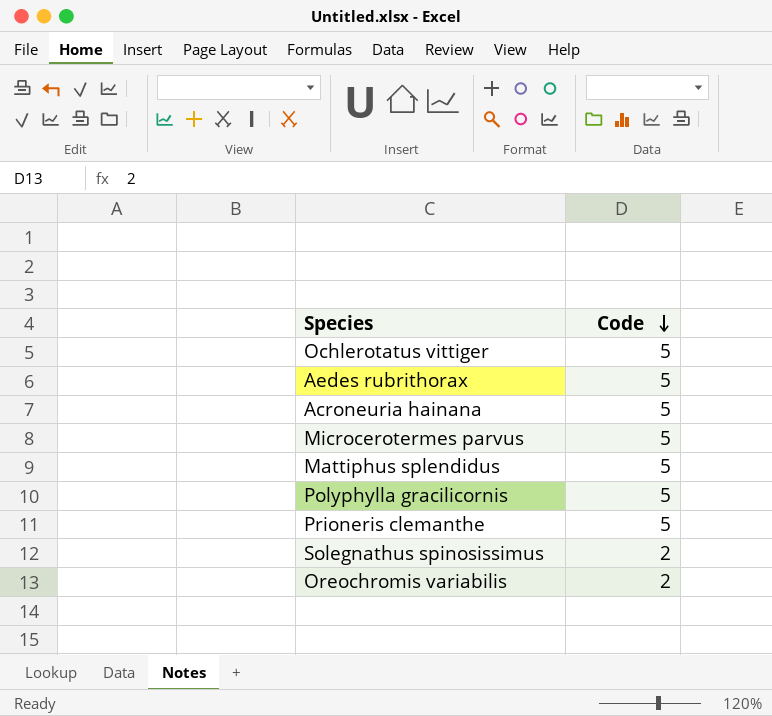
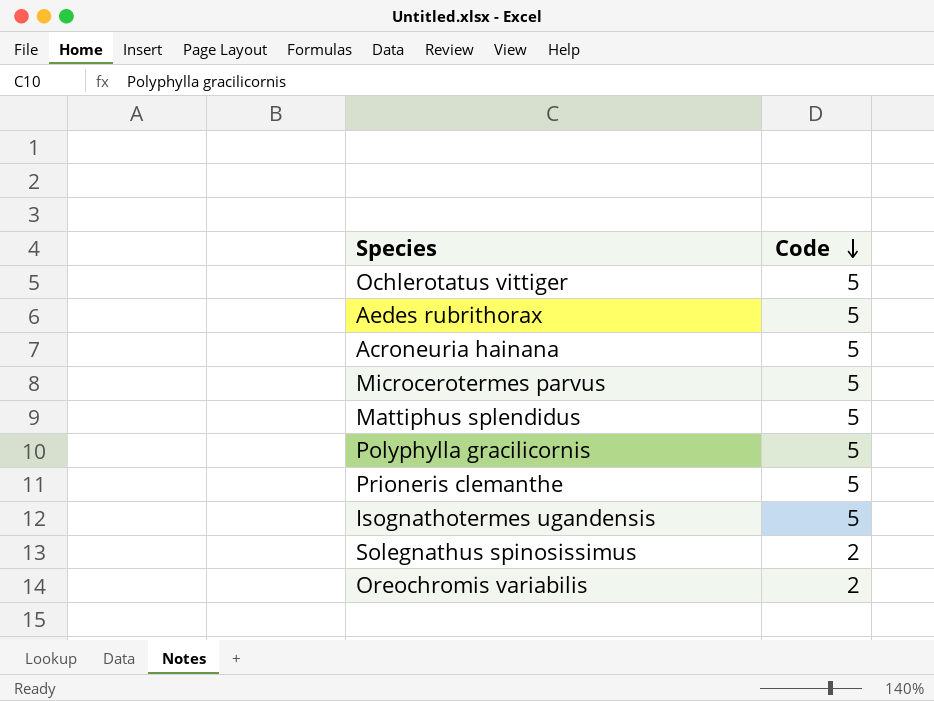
row Isognathotermes ugandensis: none -> 5

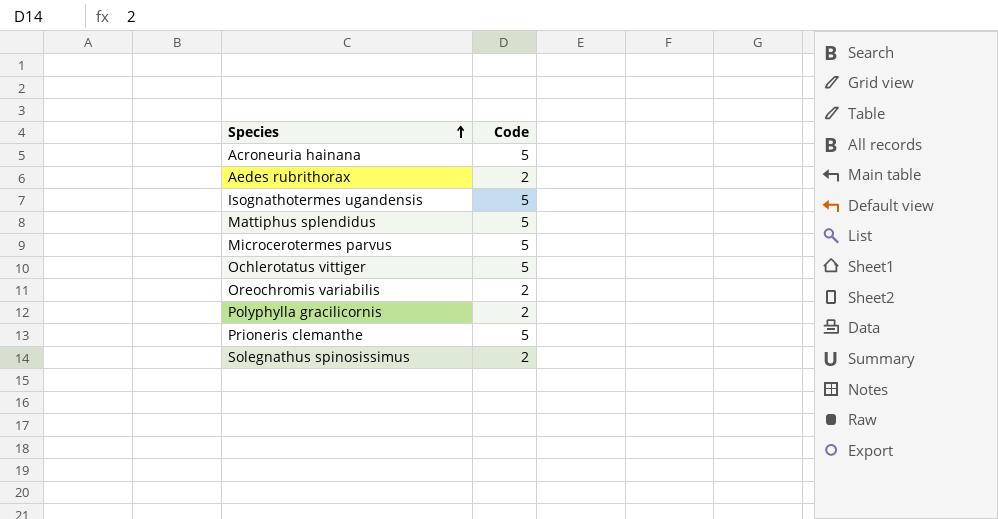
row order: Code descending -> Species ascending
Aedes rubrithorax | Code: 5 -> 2
Polyphylla gracilicornis | Code: 5 -> 2

